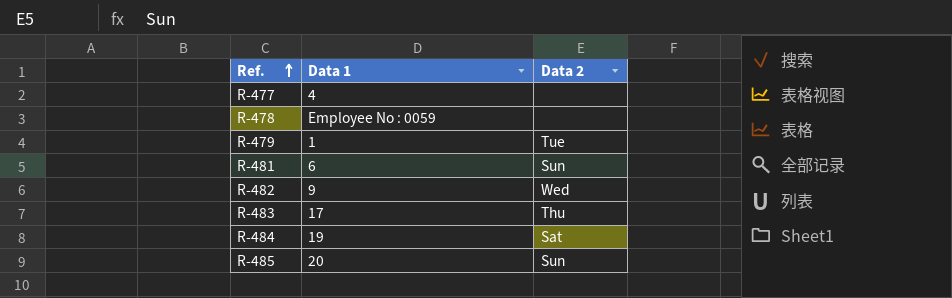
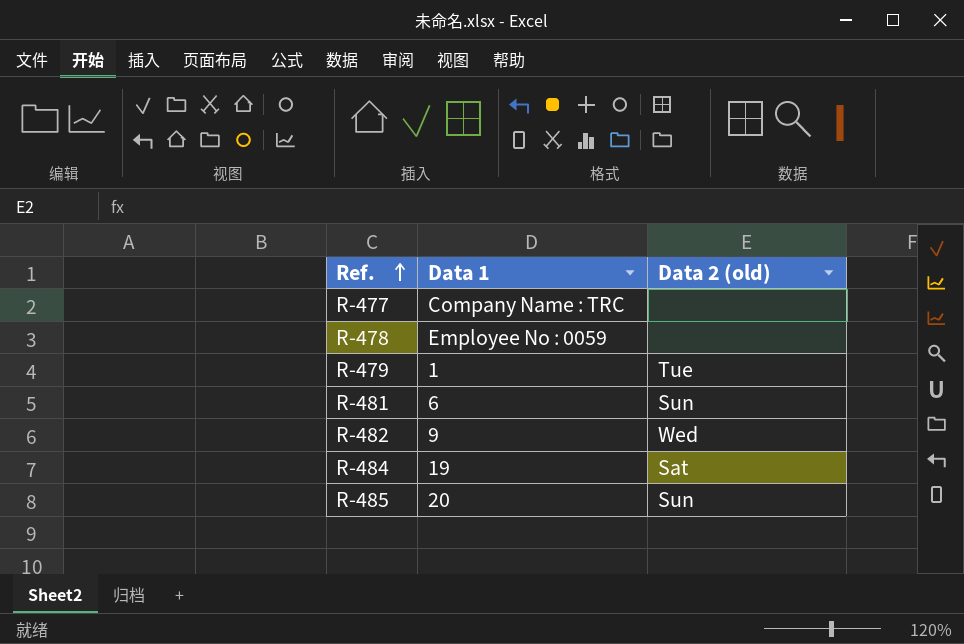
column name: Data 2 -> Data 2 (old)
row R-483: 17 | Thu -> none
R-477 | Data 1: 4 -> Company Name : TRC

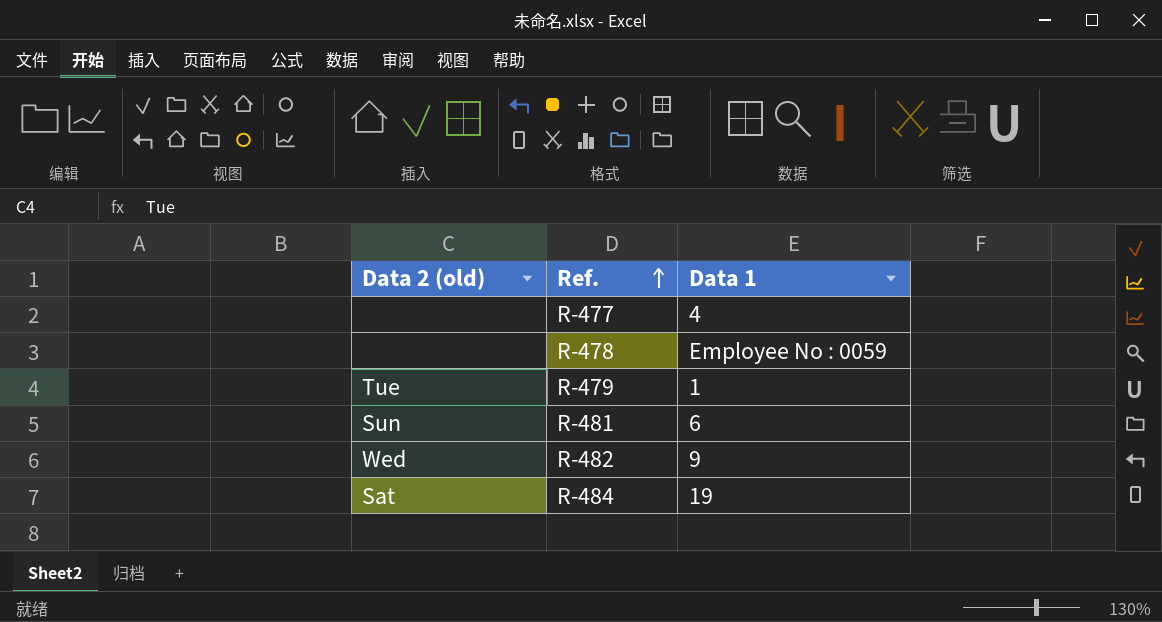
column Data 2 (old) | position: 3 -> 1
row R-485: 20 | Sun -> none
R-477 | Data 1: Company Name : TRC -> 4

